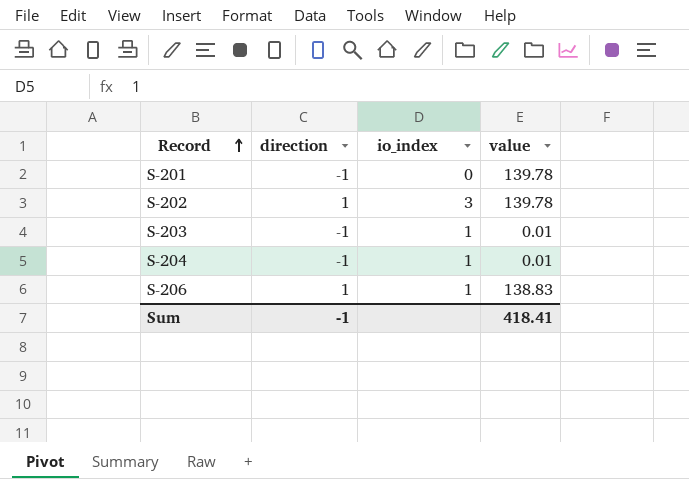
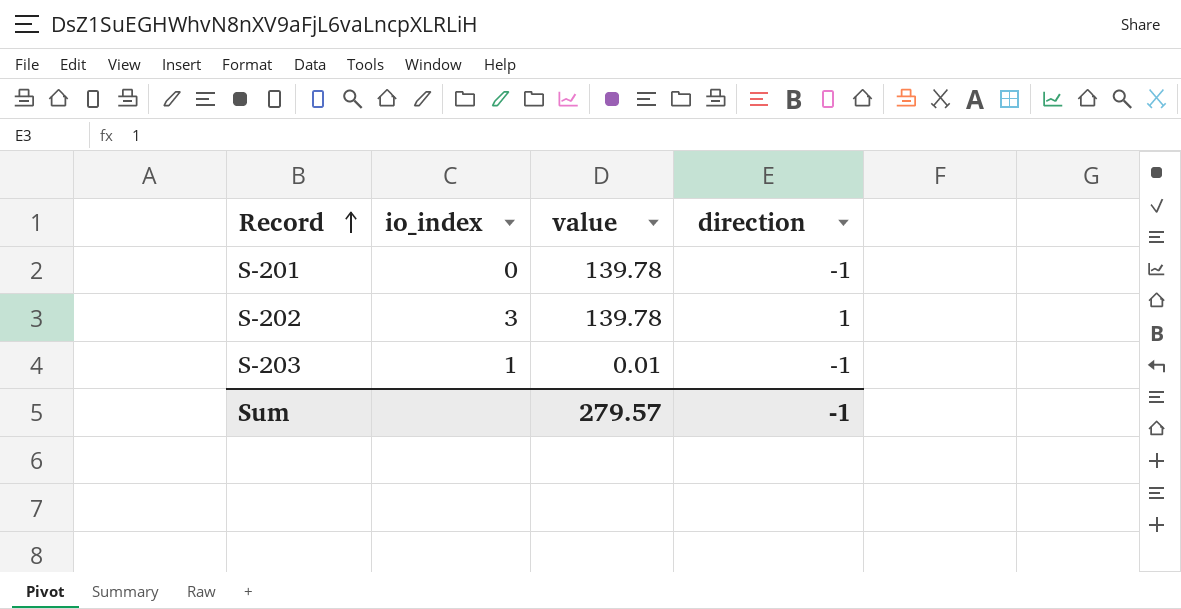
column direction | position: 2 -> 4
row S-204: -1 | 1 | 0.01 -> none
row S-206: 1 | 1 | 138.83 -> none
Sum | value: 418.41 -> 279.57

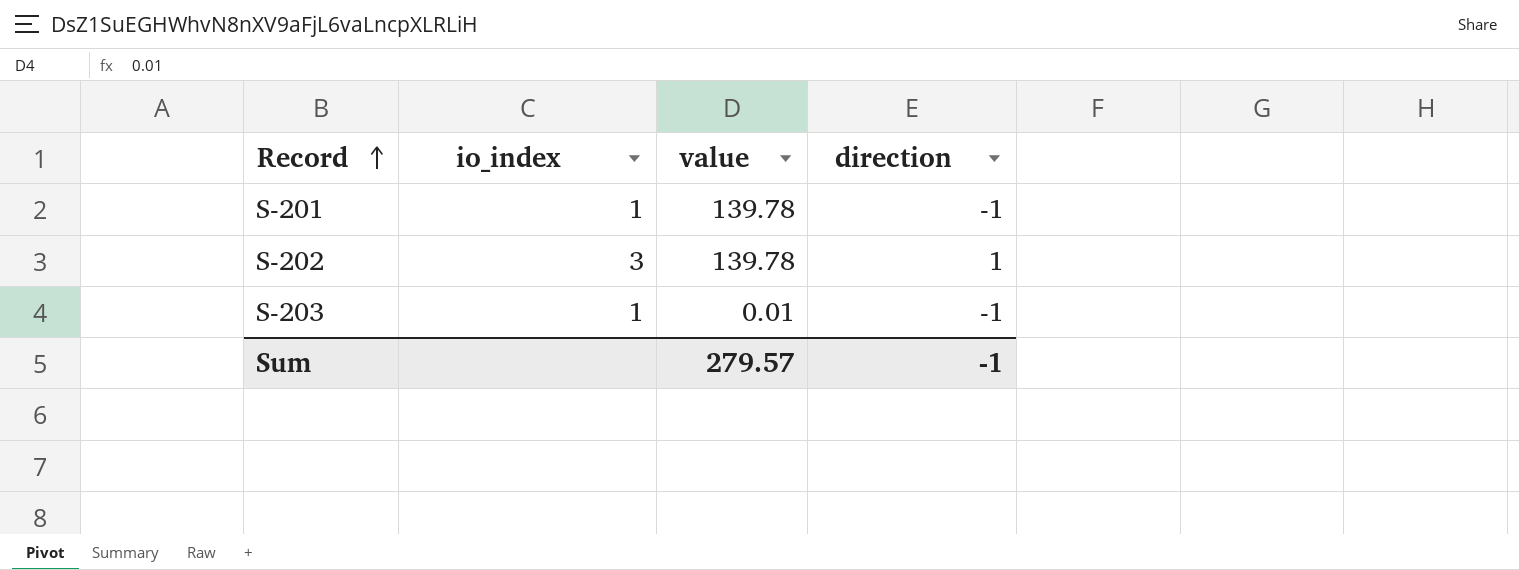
S-201 | io_index: 0 -> 1

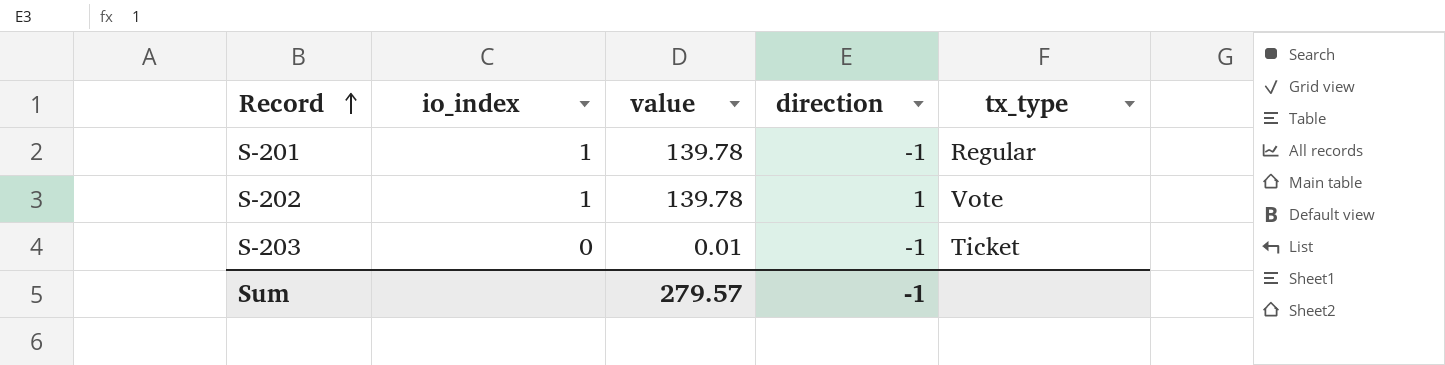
column tx_type | position: none -> 5
S-202 | io_index: 3 -> 1
S-203 | io_index: 1 -> 0

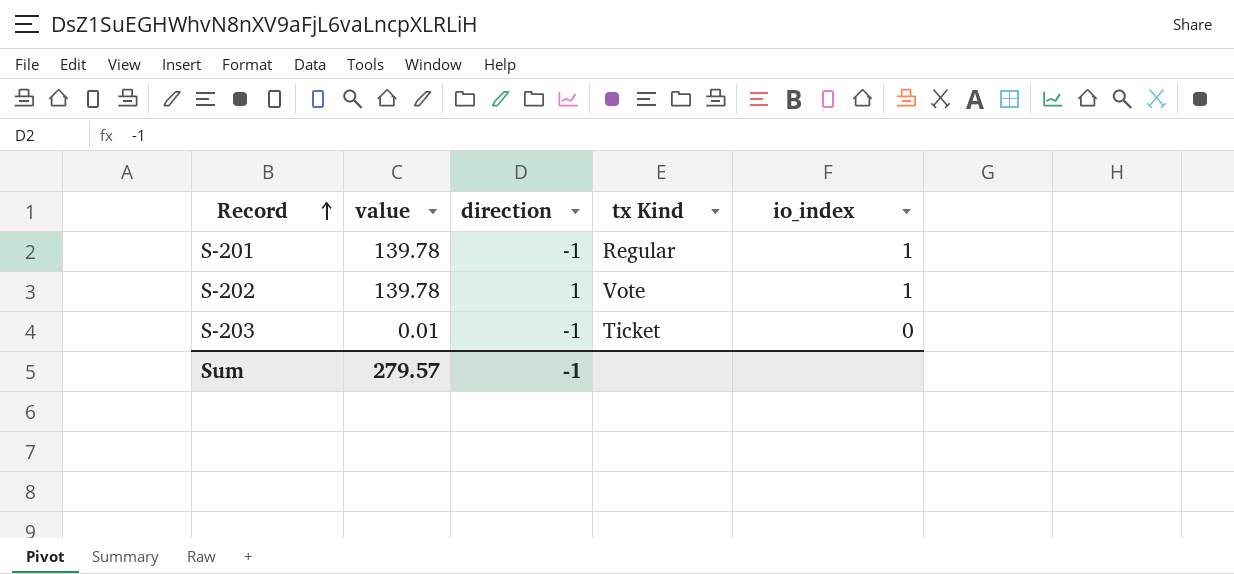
column name: tx_type -> tx Kind
column io_index | position: 2 -> 5

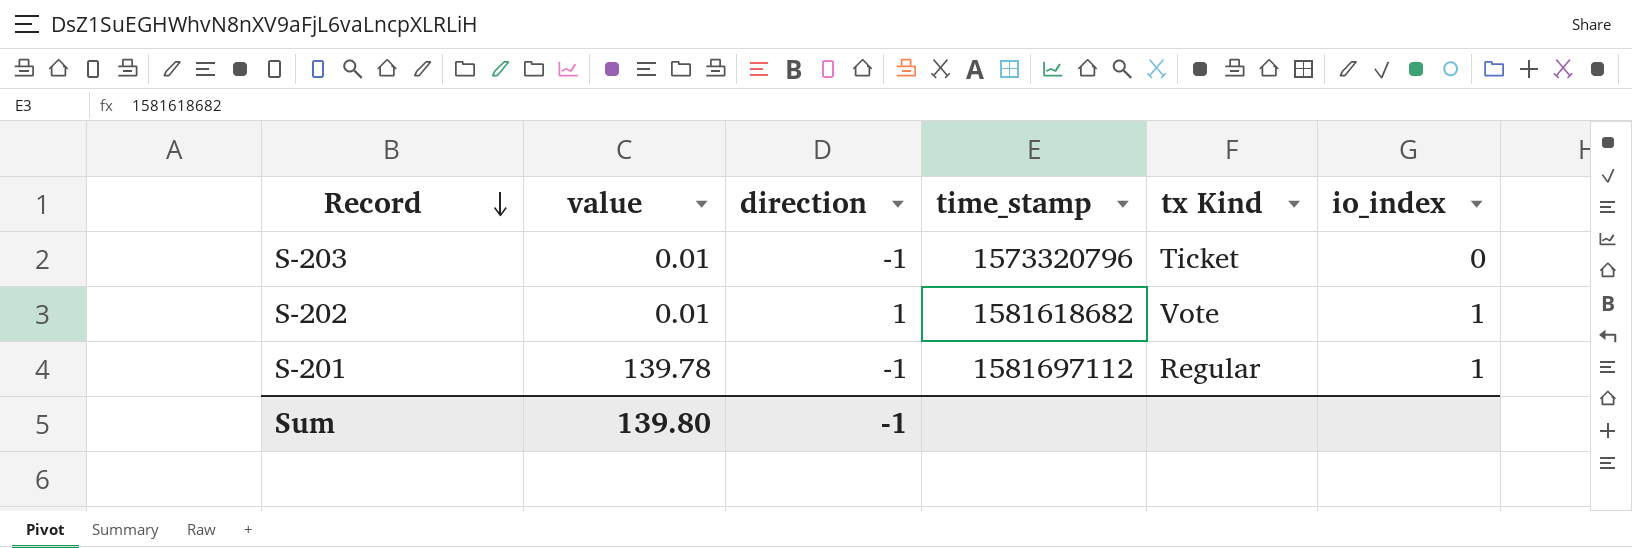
row order: Record ascending -> Record descending
column time_stamp | position: none -> 4
S-202 | value: 139.78 -> 0.01
Sum | value: 279.57 -> 139.80

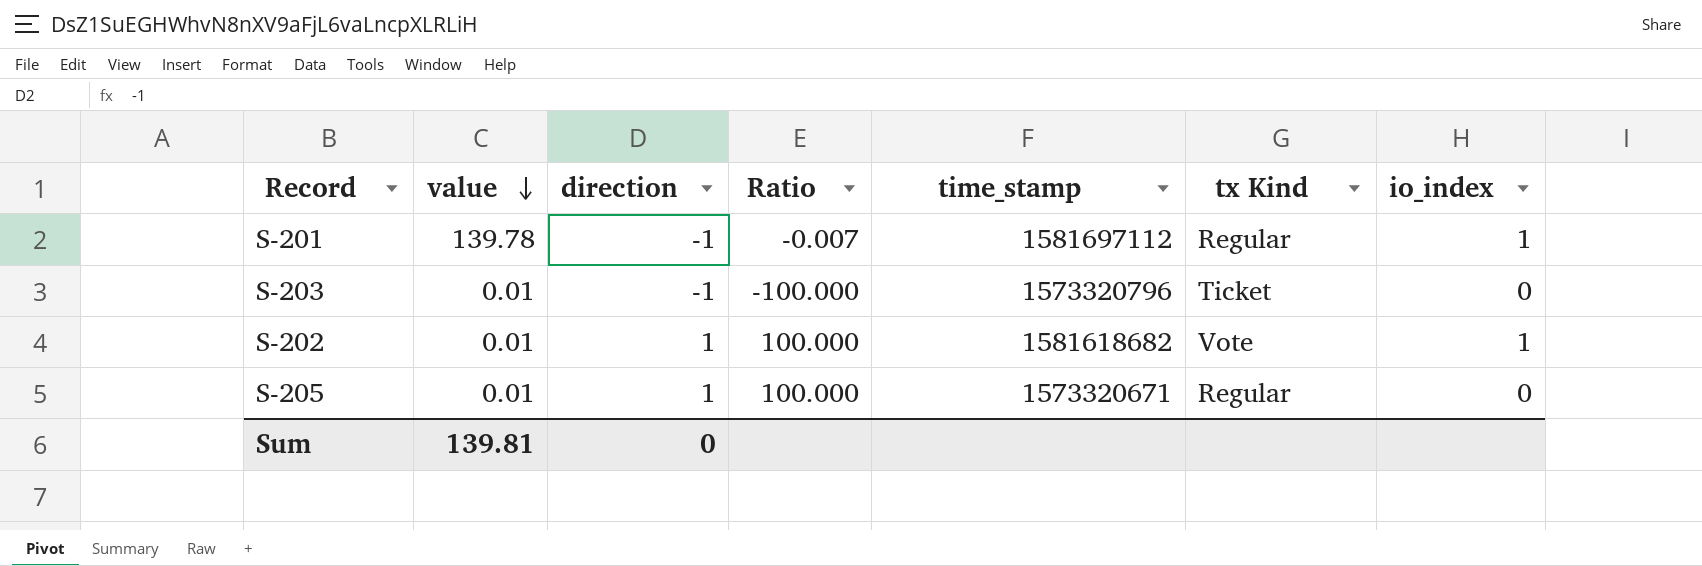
row order: Record descending -> value descending
column Ratio | formula: none -> [direction] / [value]
row S-205: none -> 0.01 | 1 | 100.000 | 1573320671 | Regular | 0
Sum | value: 139.80 -> 139.81
Sum | direction: -1 -> 0

